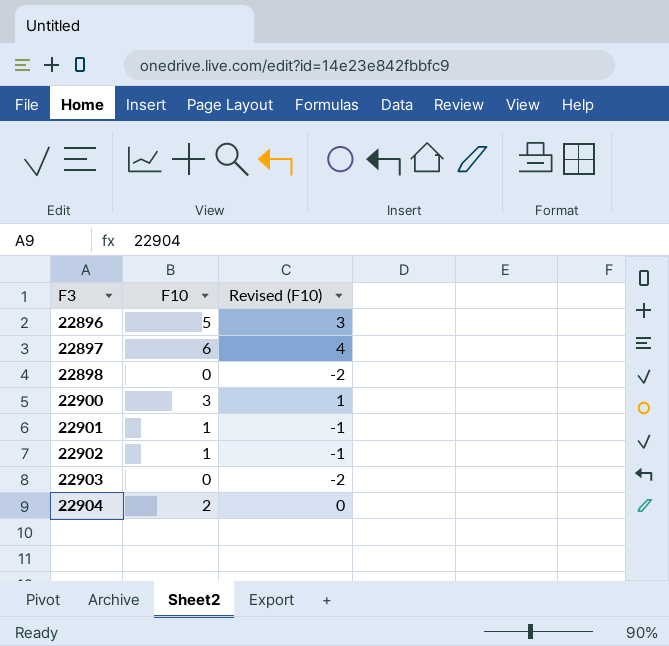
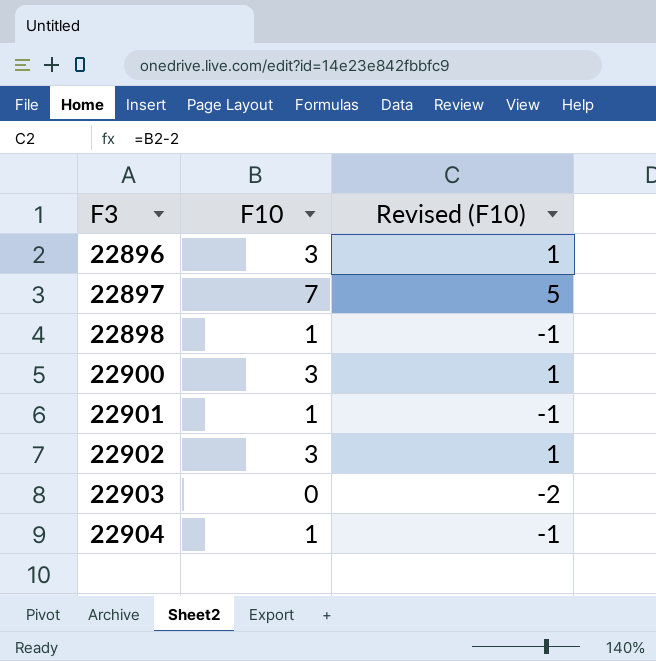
22896 | F10: 5 -> 3
22896 | Revised (F10): 3 -> 1
22897 | F10: 6 -> 7
22897 | Revised (F10): 4 -> 5
22898 | F10: 0 -> 1
22898 | Revised (F10): -2 -> -1
22902 | F10: 1 -> 3
22902 | Revised (F10): -1 -> 1
22904 | F10: 2 -> 1
22904 | Revised (F10): 0 -> -1

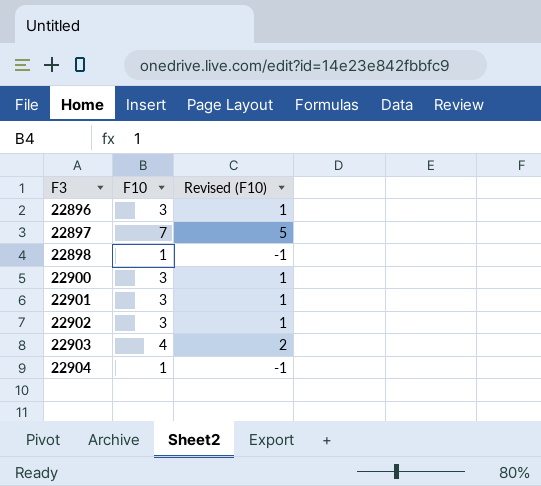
22901 | F10: 1 -> 3
22901 | Revised (F10): -1 -> 1
22903 | F10: 0 -> 4
22903 | Revised (F10): -2 -> 2

